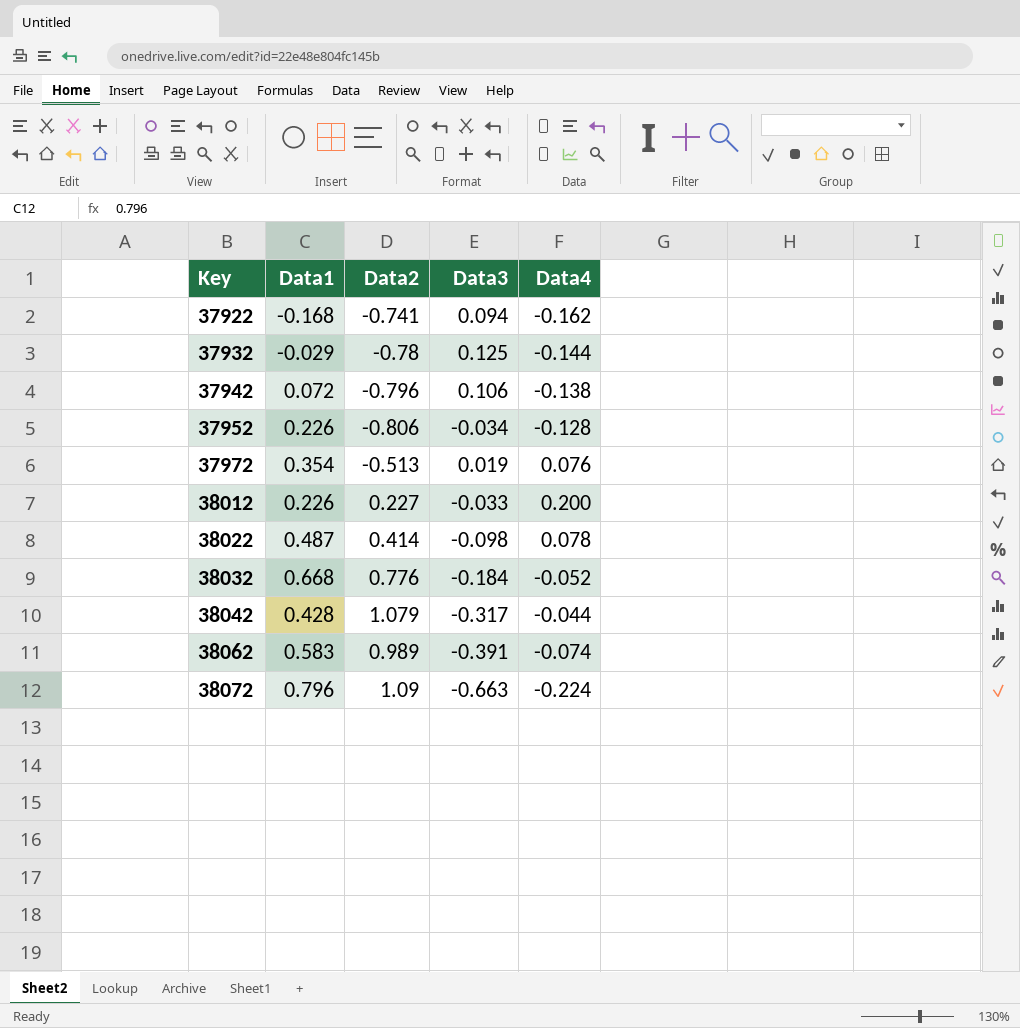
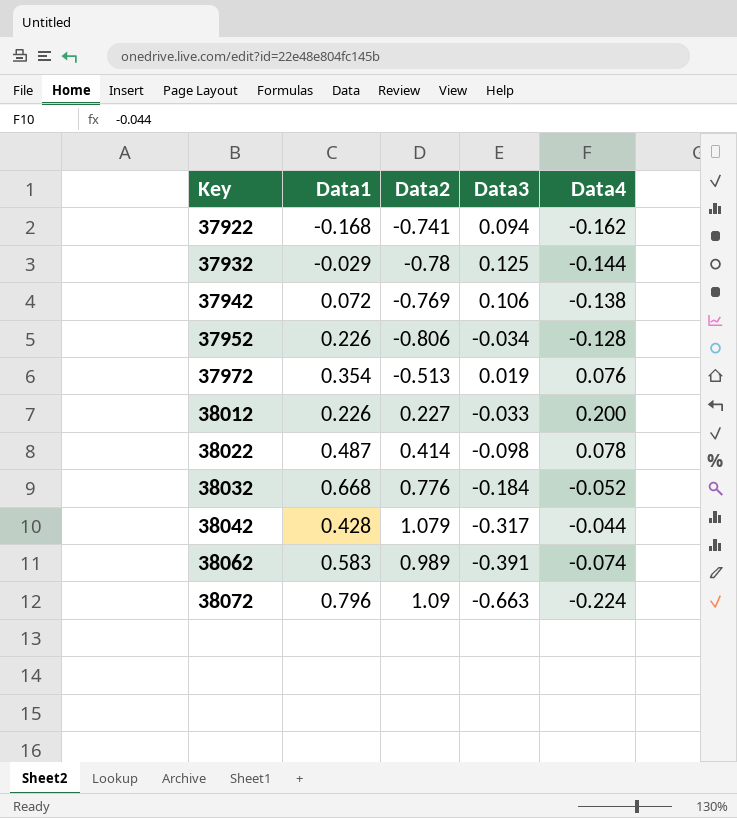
37942 | Data2: -0.796 -> -0.769

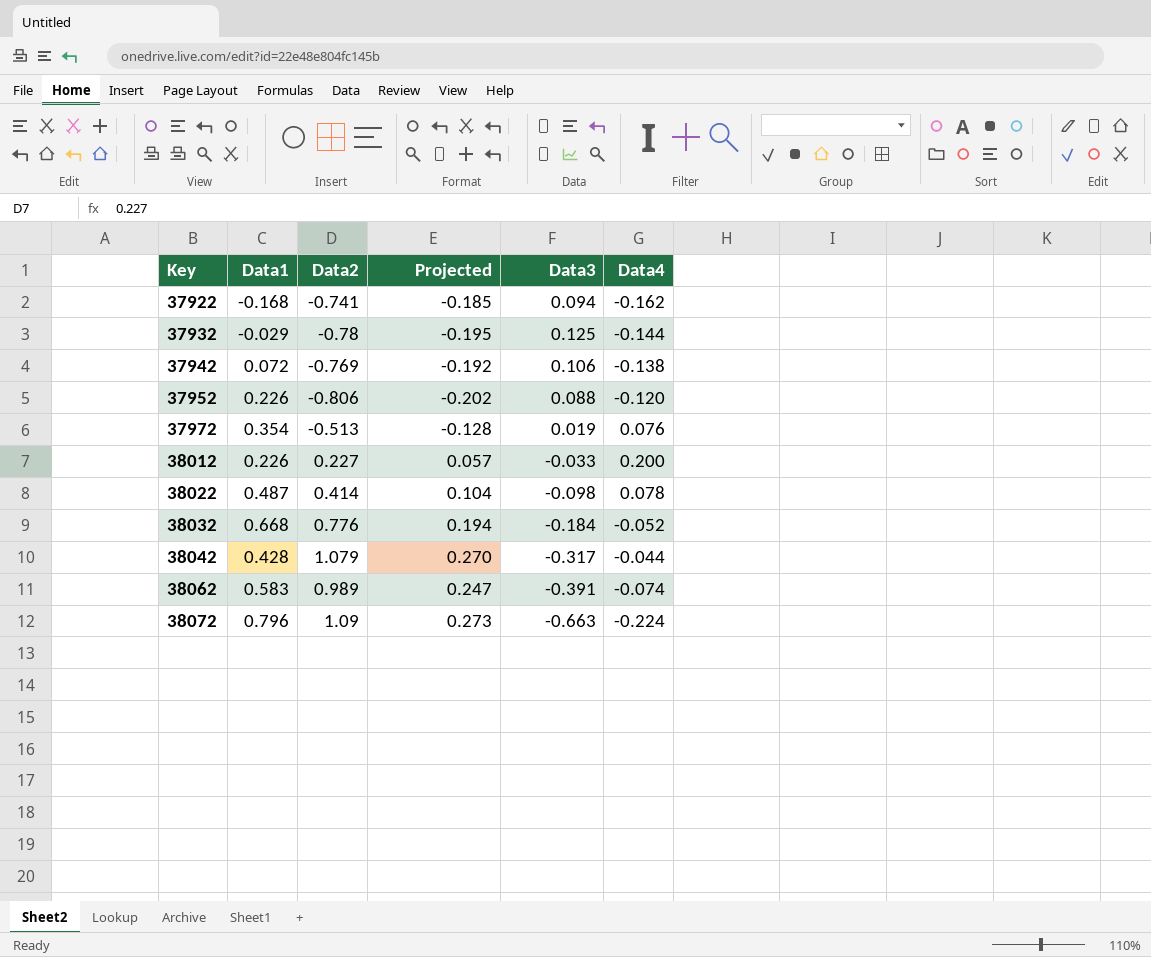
column Projected | formula: none -> [Data2] * 0.25
37952 | Data3: -0.034 -> 0.088
37952 | Data4: -0.128 -> -0.120

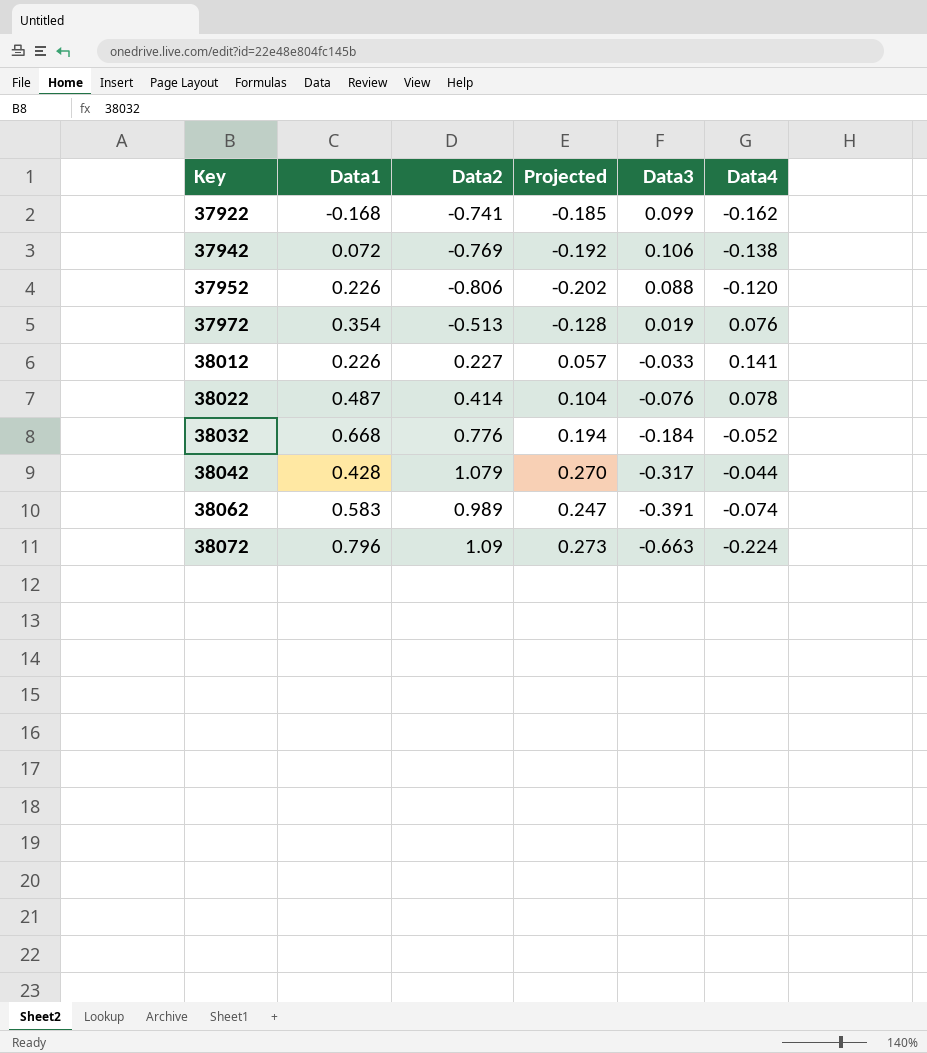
row 37932: -0.029 | -0.78 | -0.195 | 0.125 | -0.144 -> none
37922 | Data3: 0.094 -> 0.099
38012 | Data4: 0.200 -> 0.141
38022 | Data3: -0.098 -> -0.076

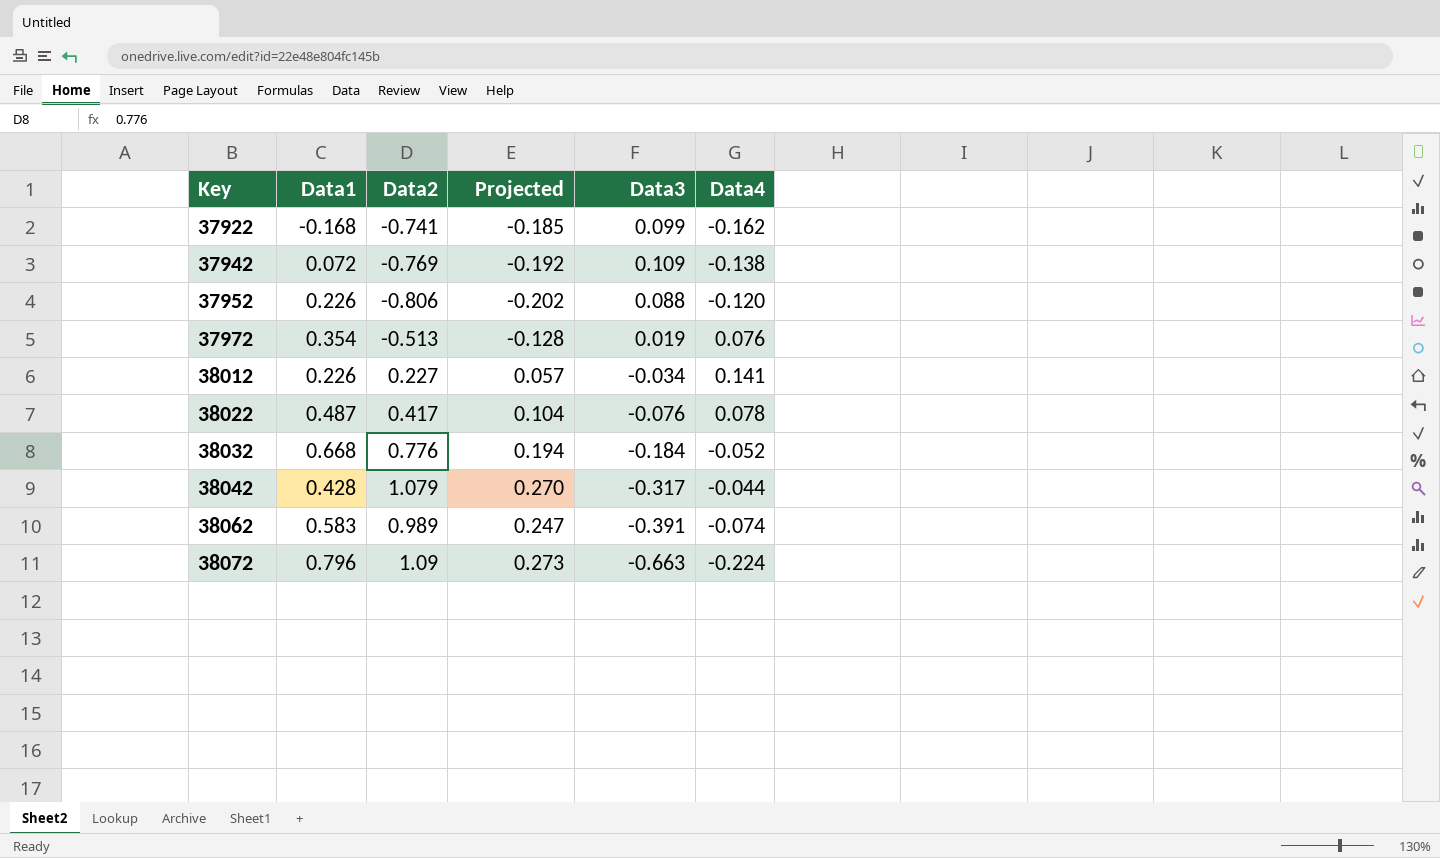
37942 | Data3: 0.106 -> 0.109
38012 | Data3: -0.033 -> -0.034
38022 | Data2: 0.414 -> 0.417

